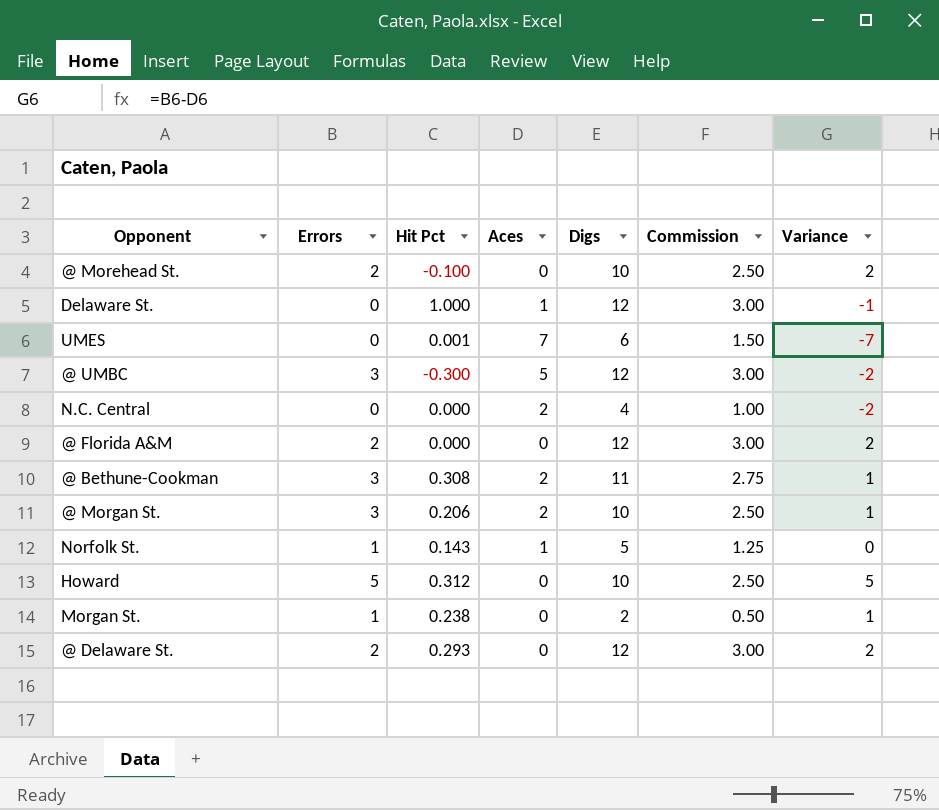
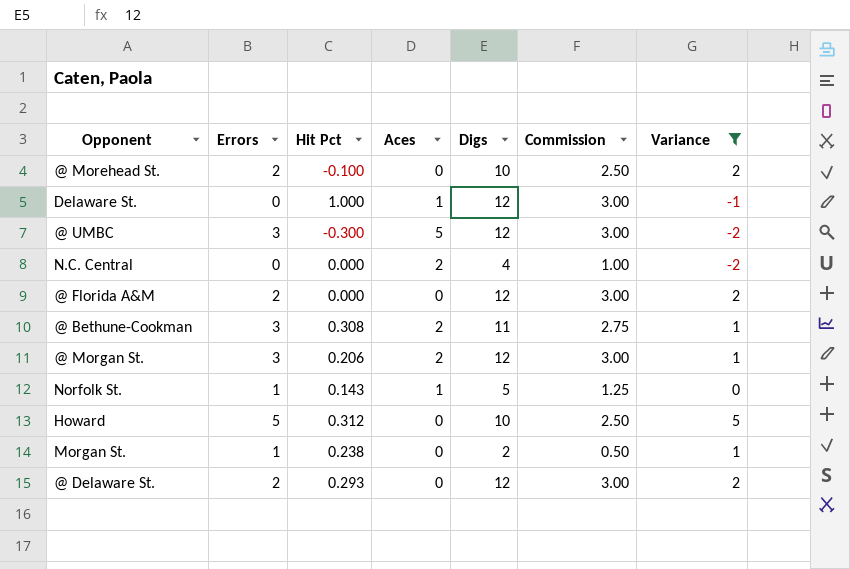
filter: none -> Variance != -7
@ Morgan St. | Digs: 10 -> 12
@ Morgan St. | Commission: 2.50 -> 3.00

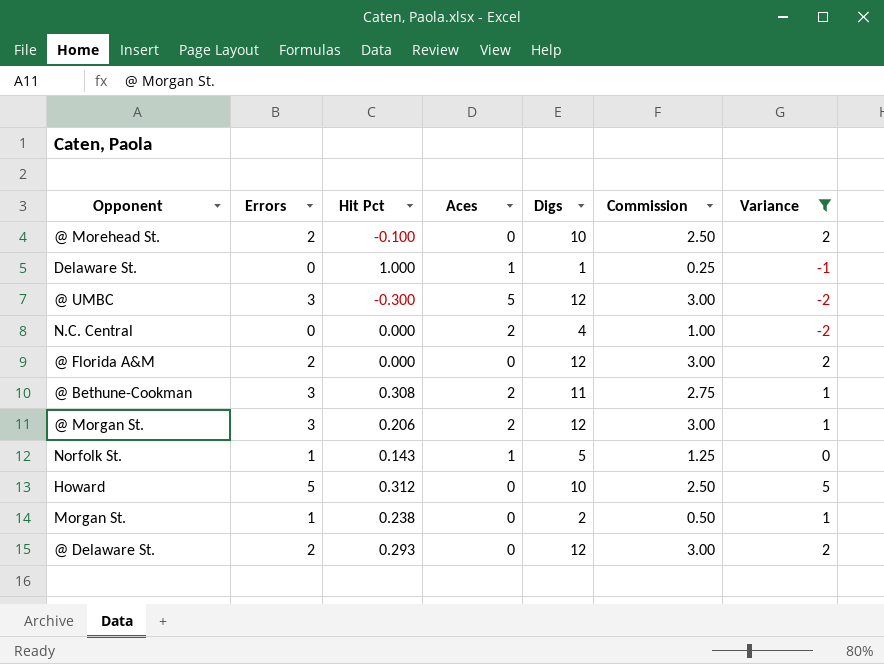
Delaware St. | Digs: 12 -> 1
Delaware St. | Commission: 3.00 -> 0.25

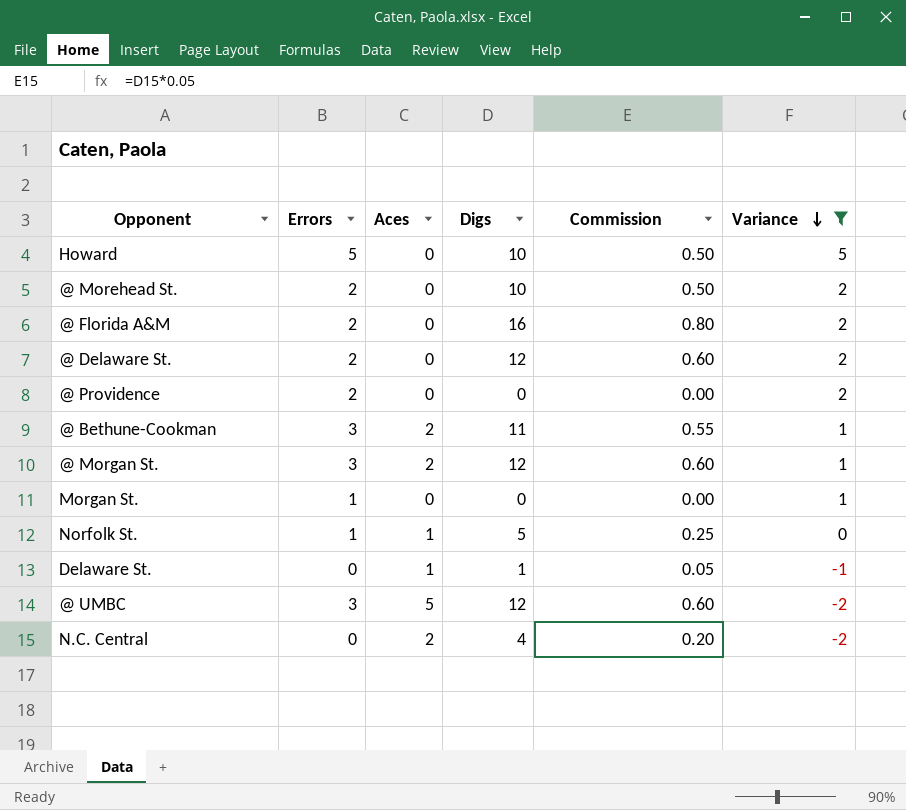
row order: none -> Variance descending
column Hit Pct | position: 3 -> none
column Commission | formula: [Digs] * 0.25 -> [Digs] * 0.05
@ Florida A&M | Digs: 12 -> 16
row @ Providence: none -> 2 | 0 | 0 | 0.00 | 2
Morgan St. | Digs: 2 -> 0

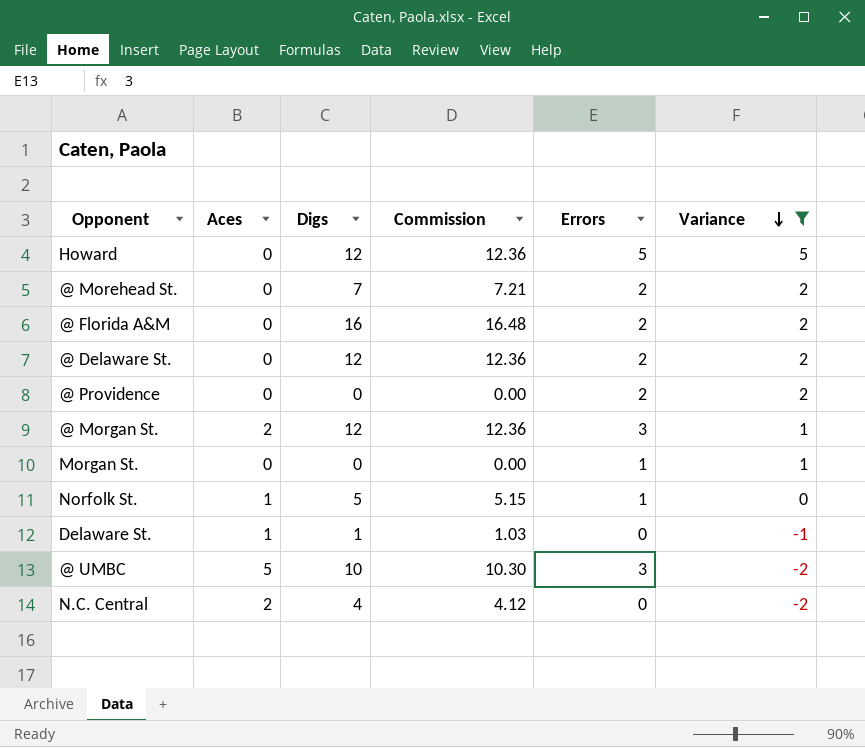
column Commission | formula: [Digs] * 0.05 -> [Digs] * 1.03
column Errors | position: 2 -> 5
row @ Bethune-Cookman: 3 | 2 | 11 | 0.55 | 1 -> none
Howard | Digs: 10 -> 12
@ Morehead St. | Digs: 10 -> 7
@ UMBC | Digs: 12 -> 10

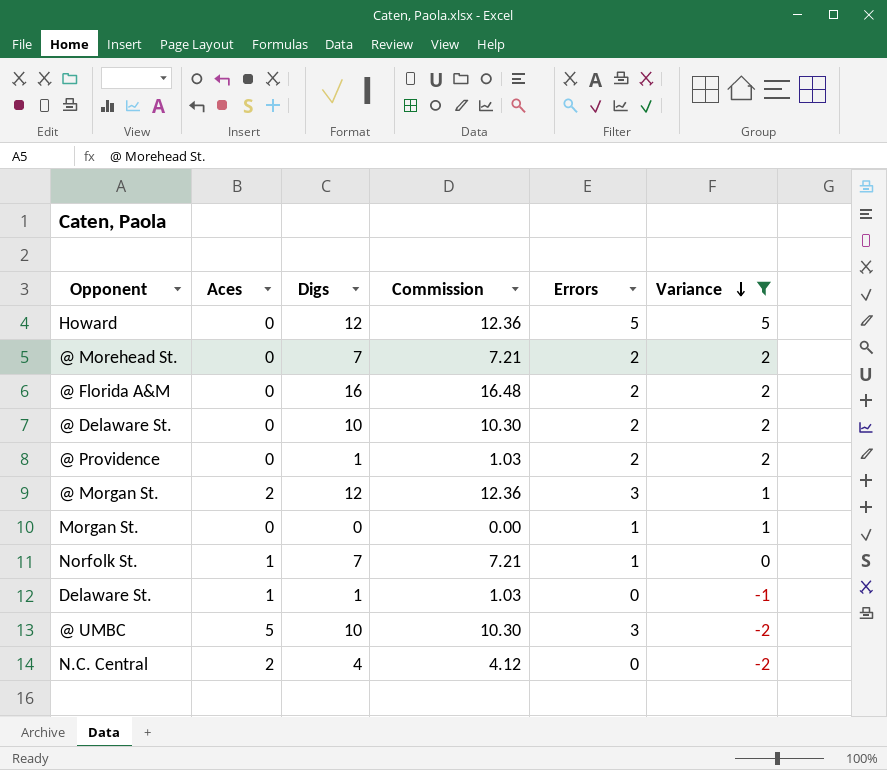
@ Delaware St. | Digs: 12 -> 10
@ Delaware St. | Commission: 12.36 -> 10.30
@ Providence | Digs: 0 -> 1
@ Providence | Commission: 0.00 -> 1.03
Norfolk St. | Digs: 5 -> 7
Norfolk St. | Commission: 5.15 -> 7.21

